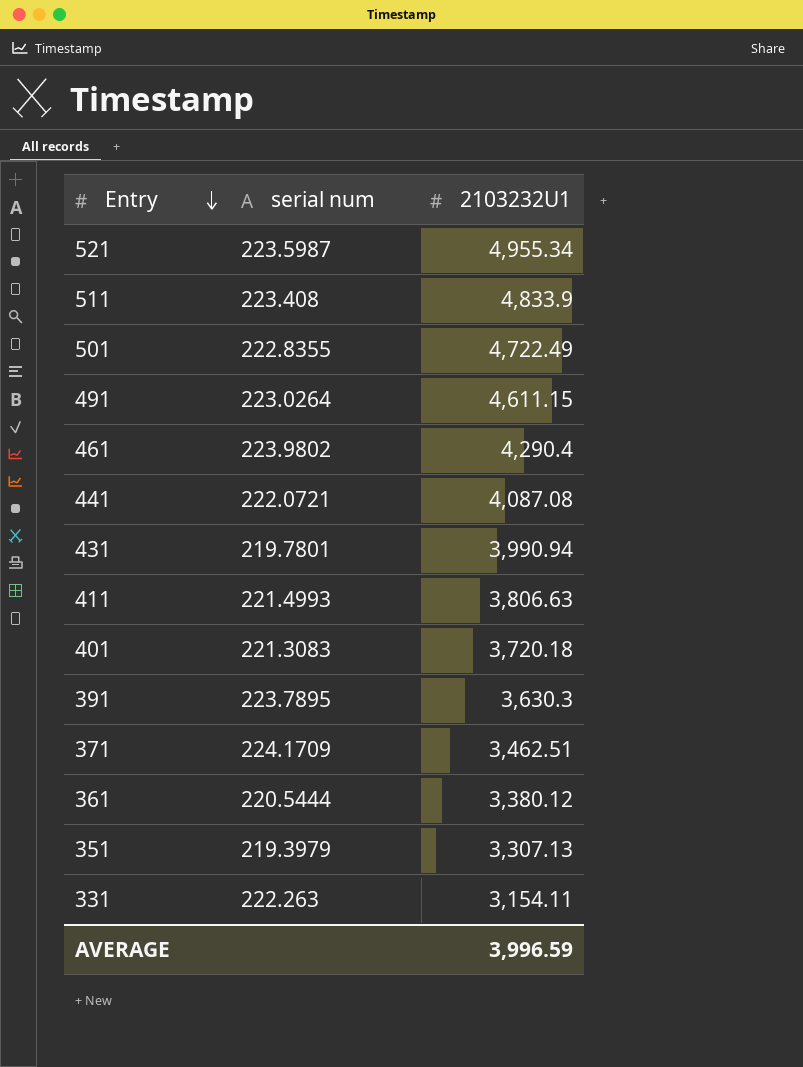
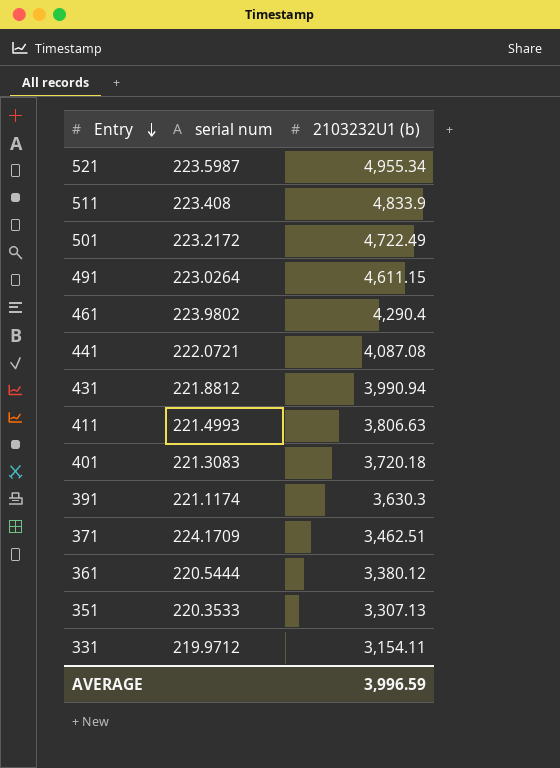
column name: 2103232U1 -> 2103232U1 (b)
501 | serial num: 222.8355 -> 223.2172
431 | serial num: 219.7801 -> 221.8812
391 | serial num: 223.7895 -> 221.1174
351 | serial num: 219.3979 -> 220.3533
331 | serial num: 222.263 -> 219.9712

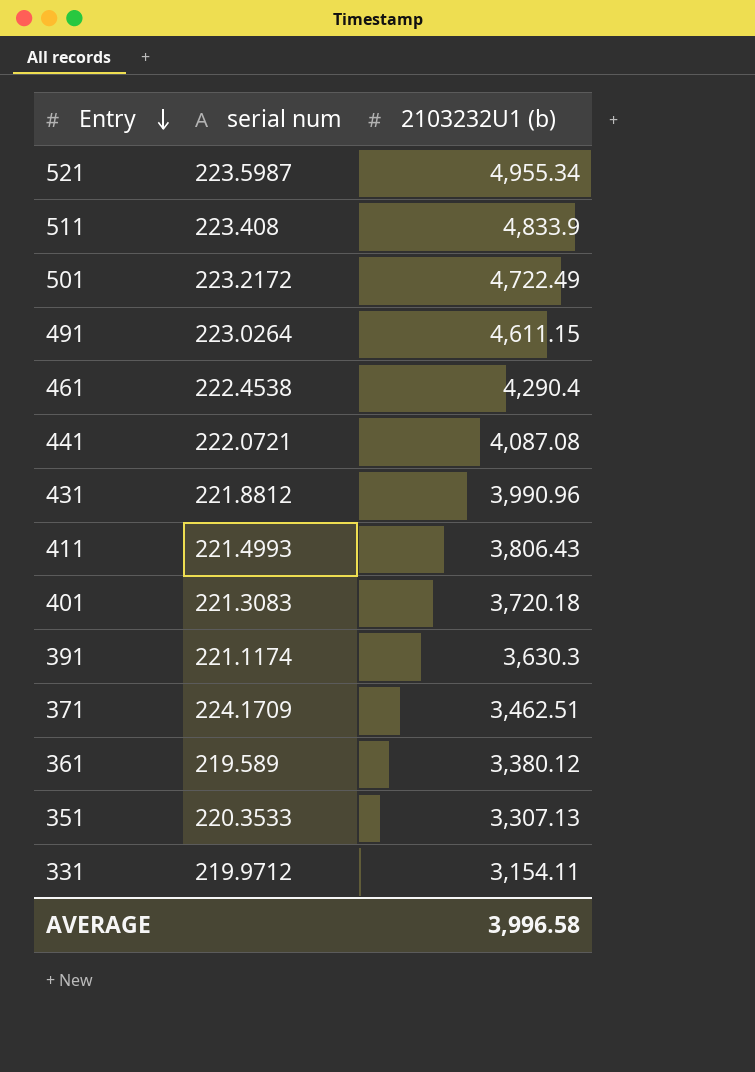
461 | serial num: 223.9802 -> 222.4538
431 | 2103232U1 (b): 3,990.94 -> 3,990.96
411 | 2103232U1 (b): 3,806.63 -> 3,806.43
361 | serial num: 220.5444 -> 219.589
AVERAGE | 2103232U1 (b): 3,996.59 -> 3,996.58

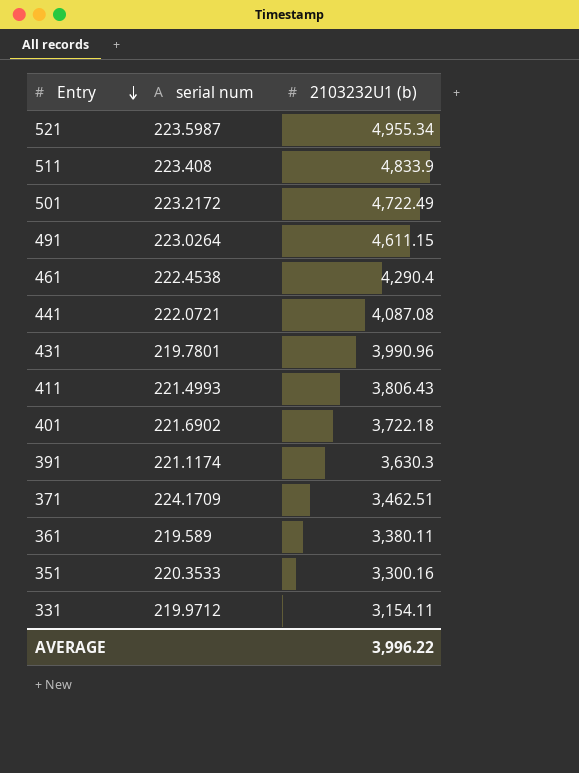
431 | serial num: 221.8812 -> 219.7801
401 | serial num: 221.3083 -> 221.6902
401 | 2103232U1 (b): 3,720.18 -> 3,722.18
361 | 2103232U1 (b): 3,380.12 -> 3,380.11
351 | 2103232U1 (b): 3,307.13 -> 3,300.16
AVERAGE | 2103232U1 (b): 3,996.58 -> 3,996.22

